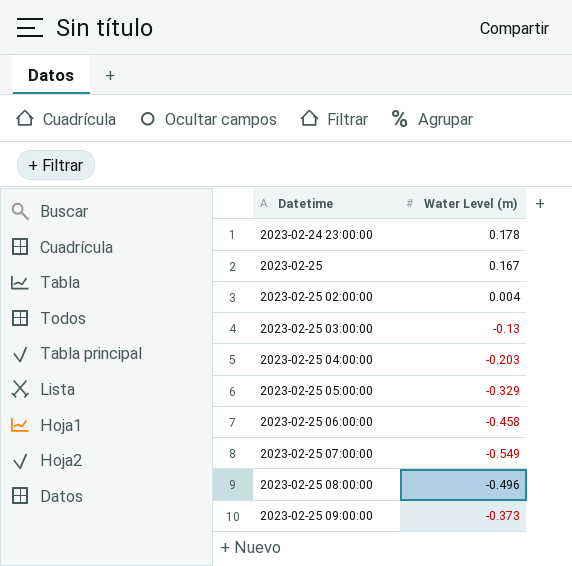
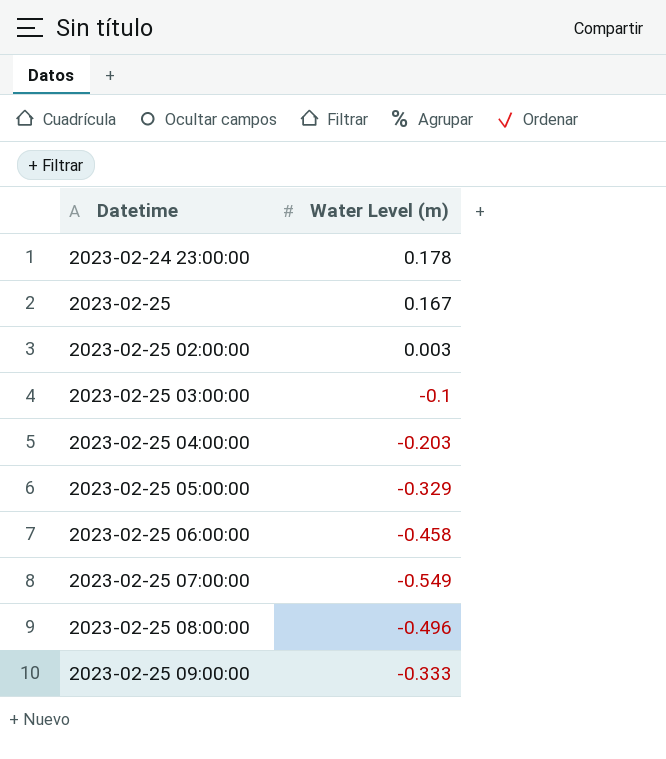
2023-02-25 02:00:00 | Water Level (m): 0.004 -> 0.003
2023-02-25 03:00:00 | Water Level (m): -0.13 -> -0.1
2023-02-25 09:00:00 | Water Level (m): -0.373 -> -0.333

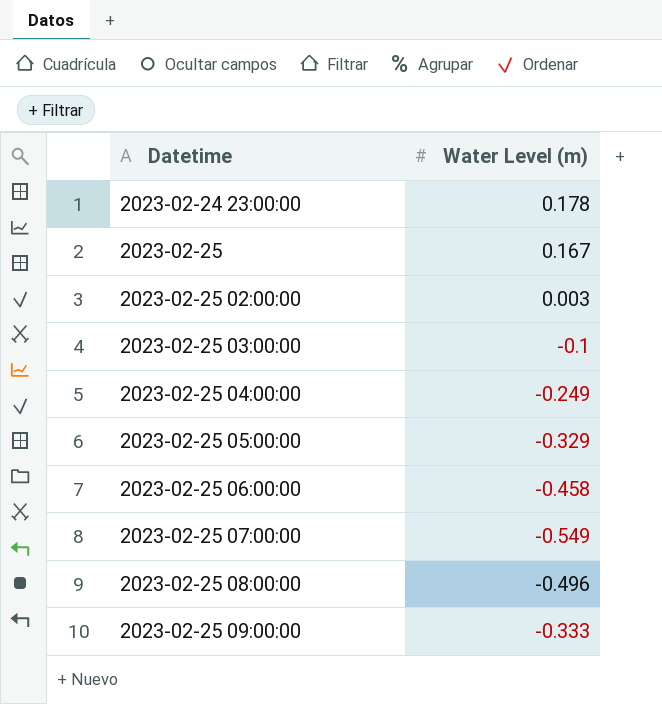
2023-02-25 04:00:00 | Water Level (m): -0.203 -> -0.249

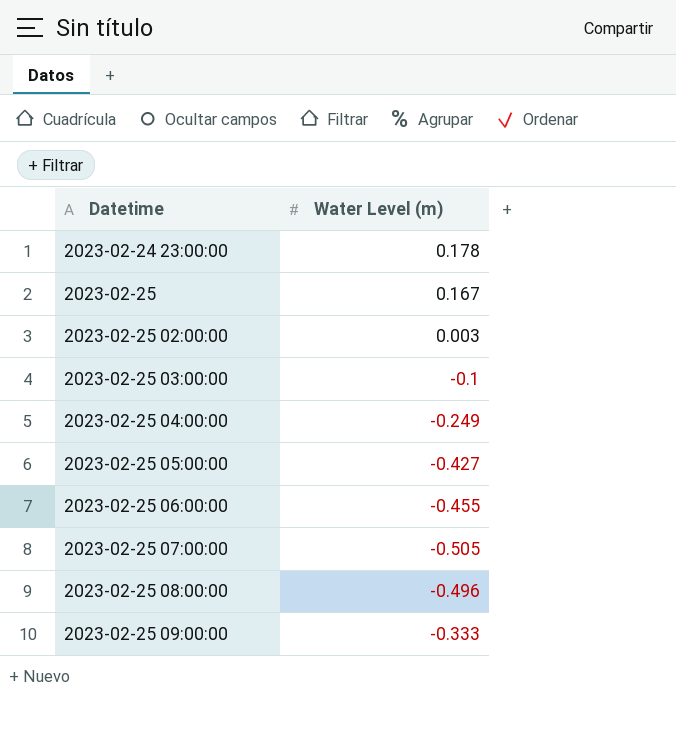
2023-02-25 05:00:00 | Water Level (m): -0.329 -> -0.427
2023-02-25 06:00:00 | Water Level (m): -0.458 -> -0.455
2023-02-25 07:00:00 | Water Level (m): -0.549 -> -0.505

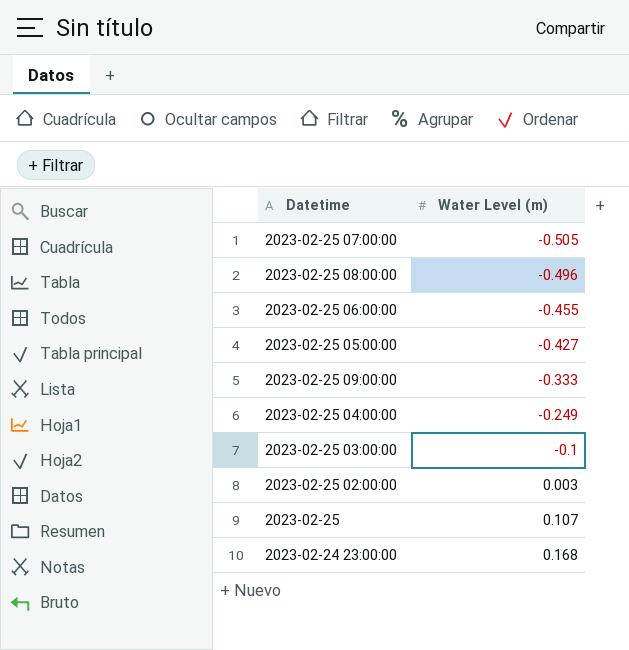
row order: Datetime ascending -> Water Level (m) ascending
2023-02-25 | Water Level (m): 0.167 -> 0.107
2023-02-24 23:00:00 | Water Level (m): 0.178 -> 0.168

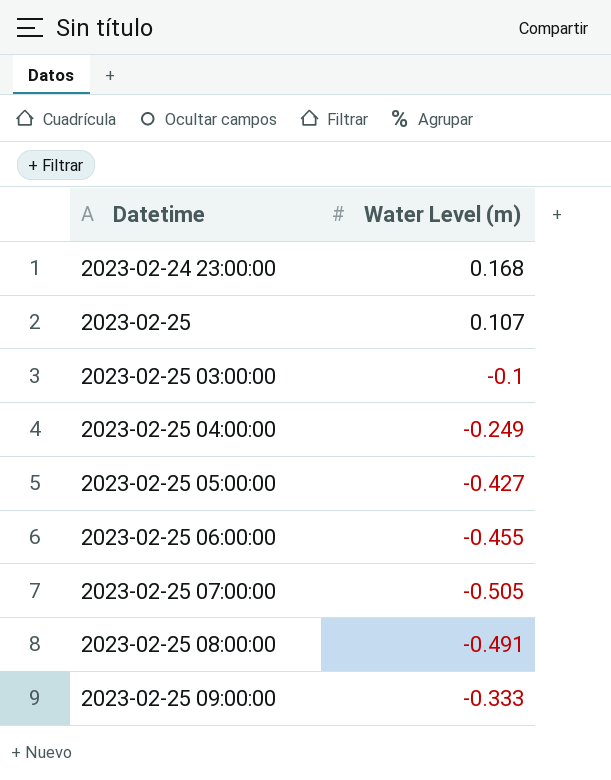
row order: Water Level (m) ascending -> Datetime ascending
row 2023-02-25 02:00:00: 0.003 -> none
2023-02-25 08:00:00 | Water Level (m): -0.496 -> -0.491

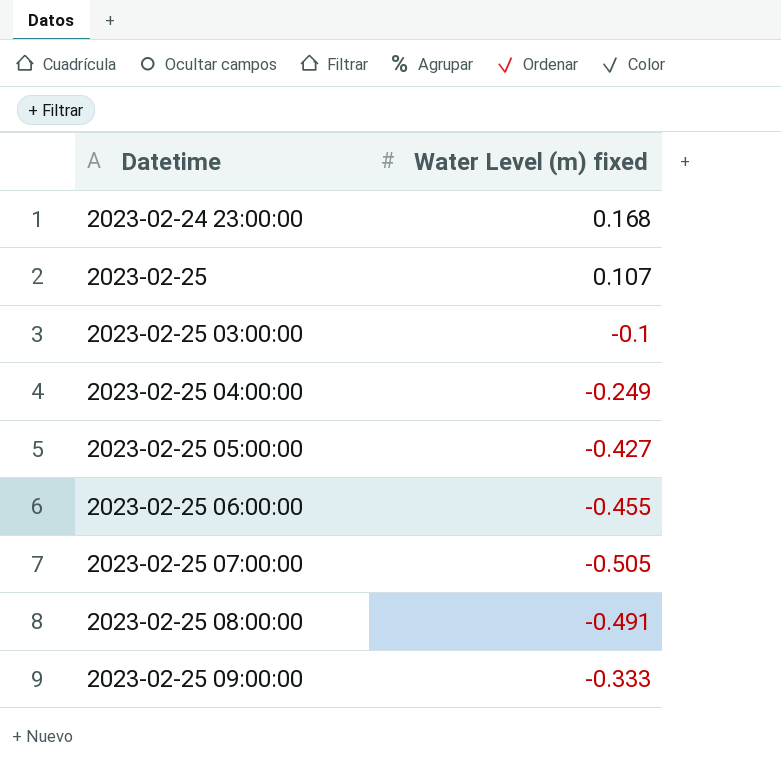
column name: Water Level (m) -> Water Level (m) fixed

